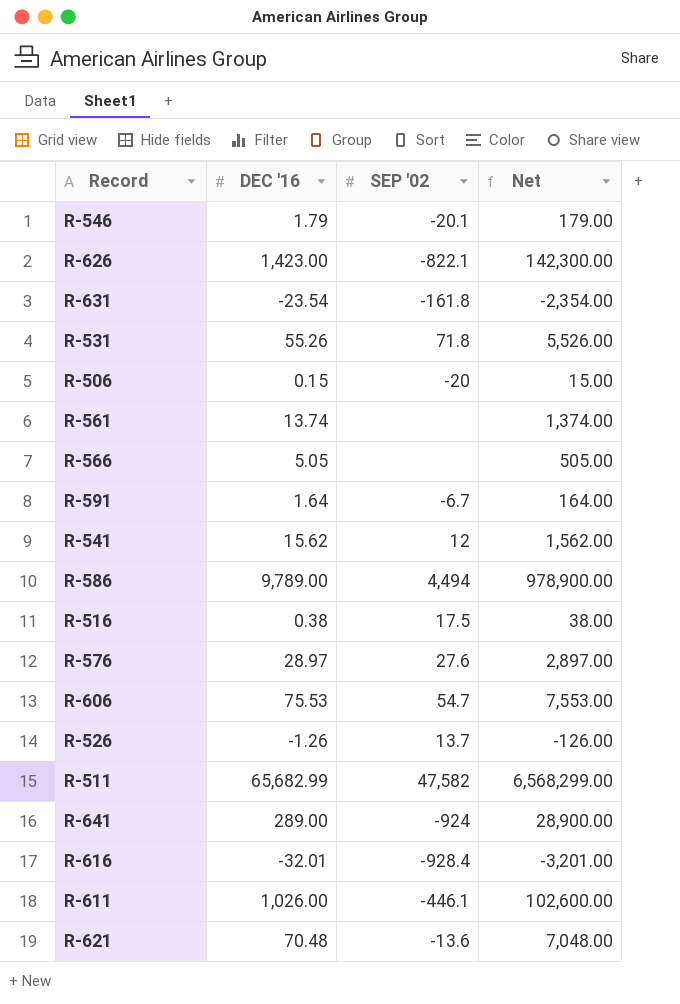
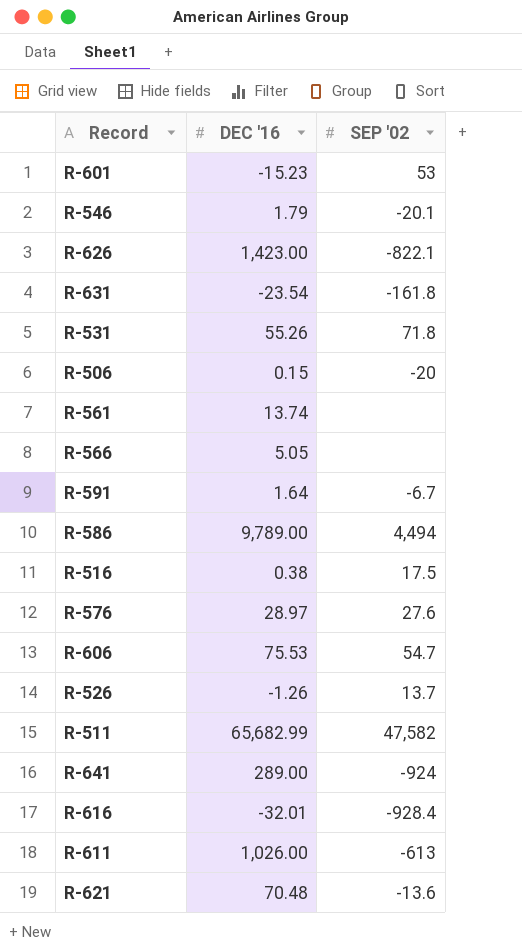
column Net | formula: [DEC '16] * 100 -> none
row R-541: 15.62 | 12 | 1,562.00 -> none
row R-601: none -> -15.23 | 53
R-611 | SEP '02: -446.1 -> -613

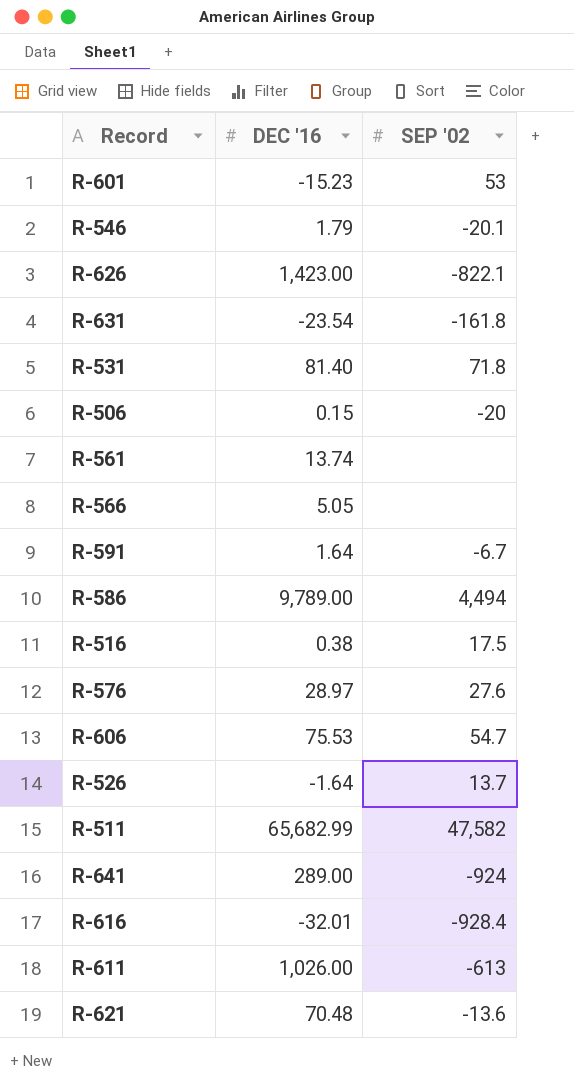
R-531 | DEC '16: 55.26 -> 81.40
R-526 | DEC '16: -1.26 -> -1.64

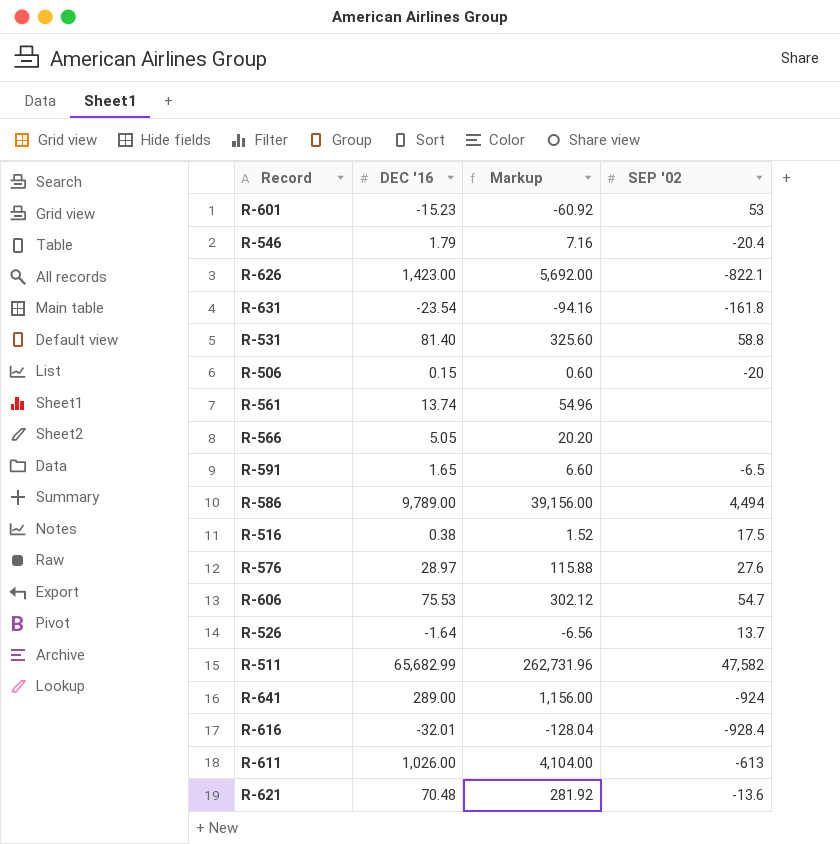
column Markup | formula: none -> [DEC '16] * 4
R-546 | SEP '02: -20.1 -> -20.4
R-531 | SEP '02: 71.8 -> 58.8
R-591 | DEC '16: 1.64 -> 1.65
R-591 | SEP '02: -6.7 -> -6.5

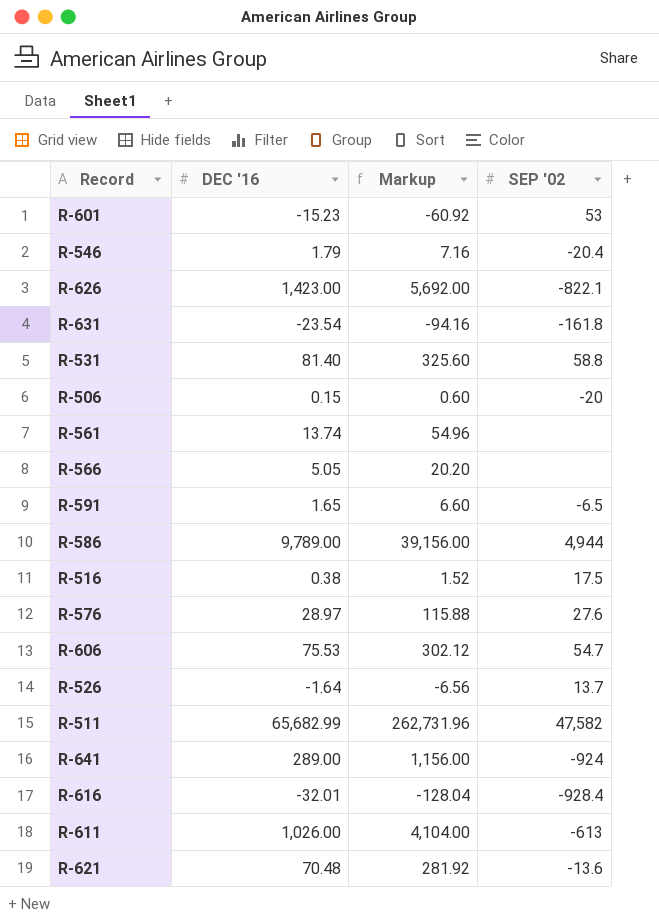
R-586 | SEP '02: 4,494 -> 4,944

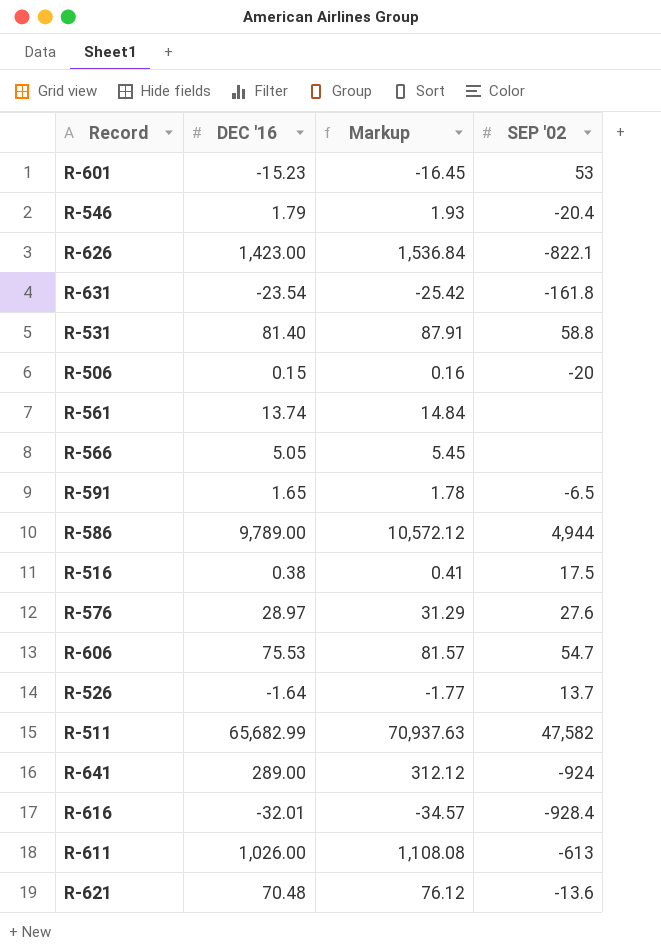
column Markup | formula: [DEC '16] * 4 -> [DEC '16] * 1.08

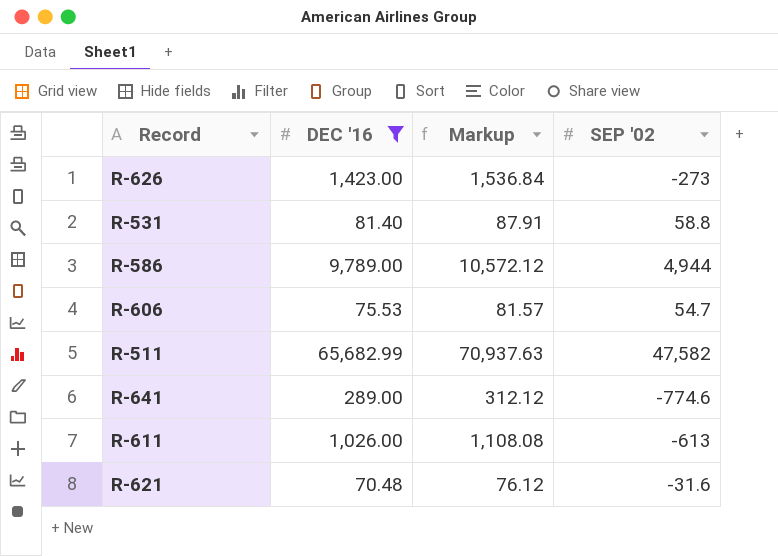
filter: none -> DEC '16 >= 70.48
R-626 | SEP '02: -822.1 -> -273
R-641 | SEP '02: -924 -> -774.6
R-621 | SEP '02: -13.6 -> -31.6

